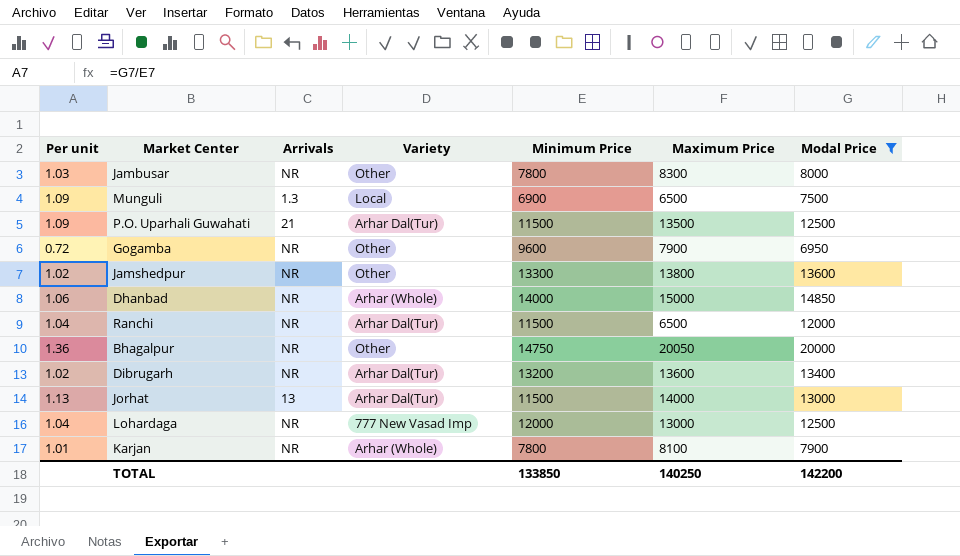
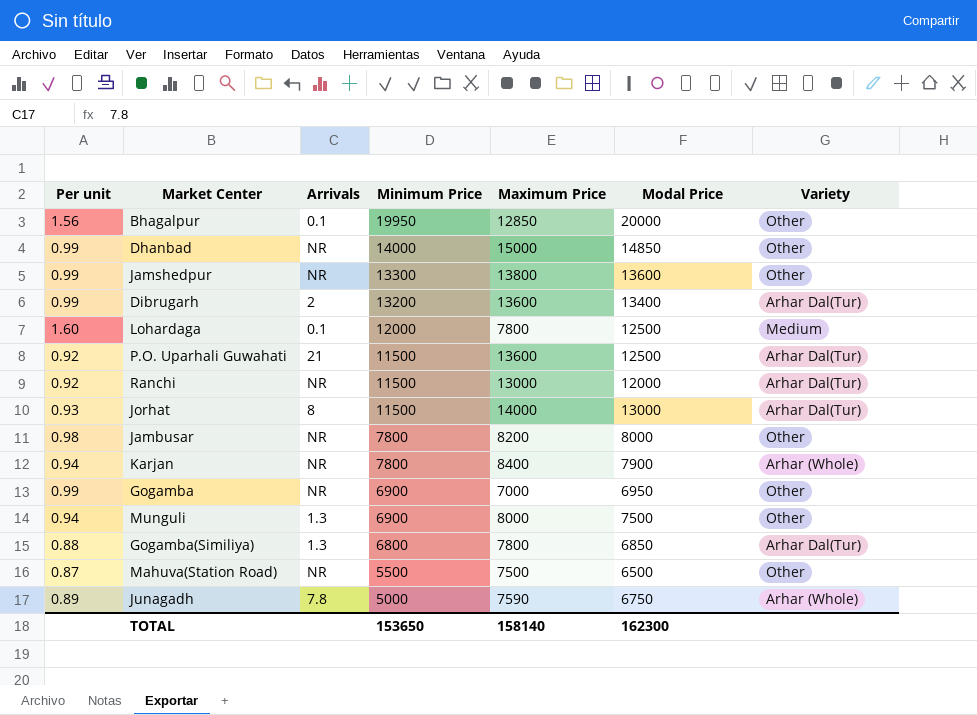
filter: Modal Price >= 6950 -> none
row order: none -> Minimum Price descending
column Per unit | formula: [Modal Price] / [Minimum Price] -> [Modal Price] / [Maximum Price]
column Variety | position: 4 -> 7
Bhagalpur | Arrivals: NR -> 0.1
Bhagalpur | Minimum Price: 14750 -> 19950
Bhagalpur | Maximum Price: 20050 -> 12850
Dhanbad | Variety: Arhar (Whole) -> Other
Dibrugarh | Arrivals: NR -> 2
Lohardaga | Arrivals: NR -> 0.1
Lohardaga | Maximum Price: 13000 -> 7800
Lohardaga | Variety: 777 New Vasad Imp -> Medium
P.O. Uparhali Guwahati | Maximum Price: 13500 -> 13600
Ranchi | Maximum Price: 6500 -> 13000
Jorhat | Arrivals: 13 -> 8
Jambusar | Maximum Price: 8300 -> 8200
Karjan | Maximum Price: 8100 -> 8400
Gogamba | Minimum Price: 9600 -> 6900
Gogamba | Maximum Price: 7900 -> 7000
Munguli | Maximum Price: 6500 -> 8000
Munguli | Variety: Local -> Other
TOTAL | Minimum Price: 133850 -> 153650
TOTAL | Maximum Price: 140250 -> 158140
TOTAL | Modal Price: 142200 -> 162300

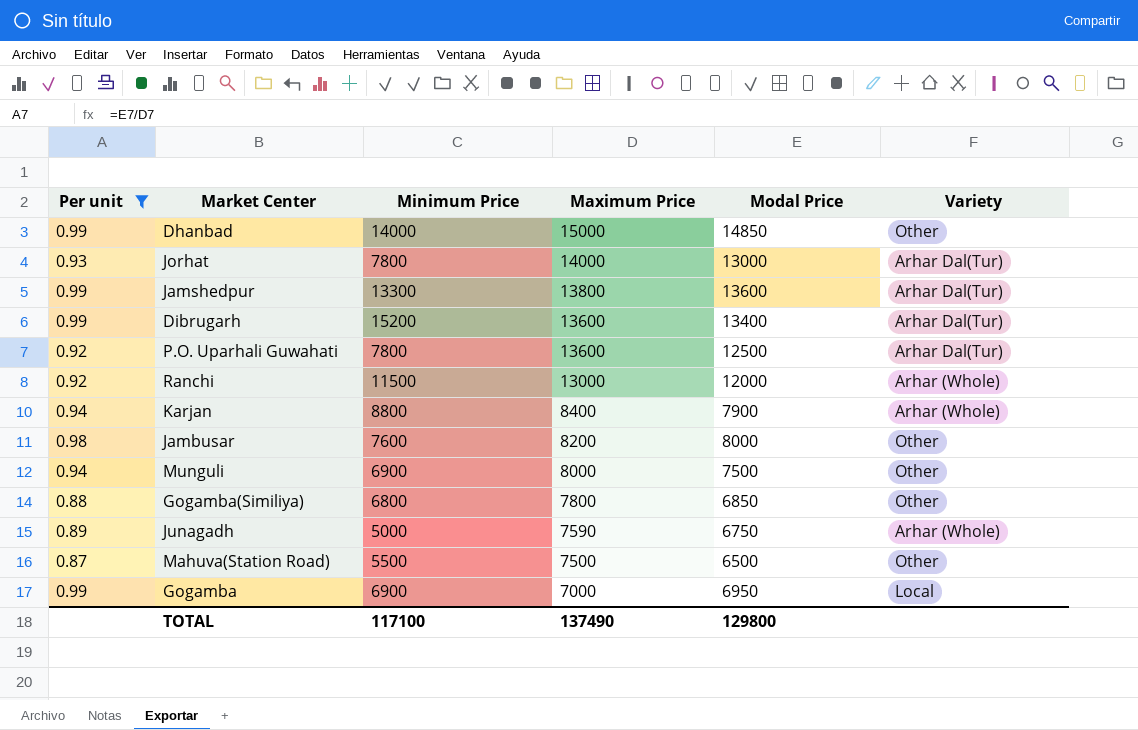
filter: none -> Per unit <= 0.99
row order: Minimum Price descending -> Maximum Price descending
column Arrivals | position: 3 -> none
Jorhat | Minimum Price: 11500 -> 7800
Jamshedpur | Variety: Other -> Arhar Dal(Tur)
Dibrugarh | Minimum Price: 13200 -> 15200
P.O. Uparhali Guwahati | Minimum Price: 11500 -> 7800
Ranchi | Variety: Arhar Dal(Tur) -> Arhar (Whole)
Karjan | Minimum Price: 7800 -> 8800
Jambusar | Minimum Price: 7800 -> 7600
Gogamba(Similiya) | Variety: Arhar Dal(Tur) -> Other
Gogamba | Variety: Other -> Local
TOTAL | Minimum Price: 153650 -> 117100
TOTAL | Maximum Price: 158140 -> 137490
TOTAL | Modal Price: 162300 -> 129800

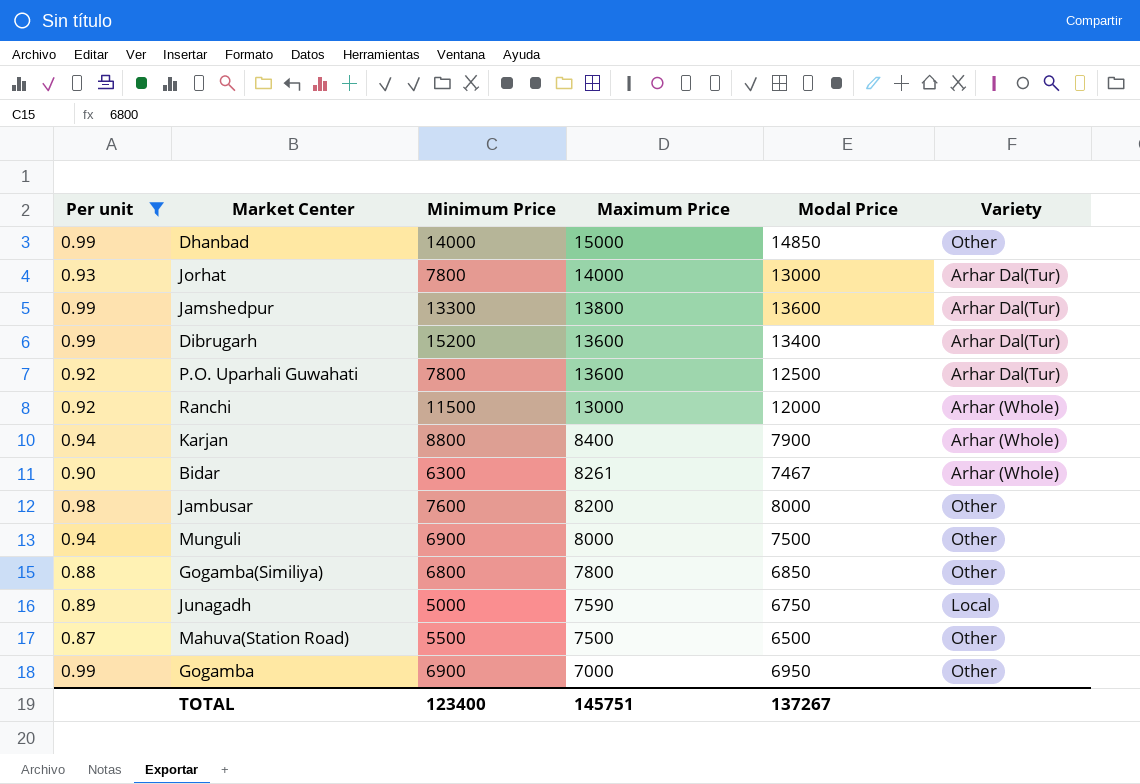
row Bidar: none -> 0.90 | 6300 | 8261 | 7467 | Arhar (Whole)
Junagadh | Variety: Arhar (Whole) -> Local
Gogamba | Variety: Local -> Other
TOTAL | Minimum Price: 117100 -> 123400
TOTAL | Maximum Price: 137490 -> 145751
TOTAL | Modal Price: 129800 -> 137267

